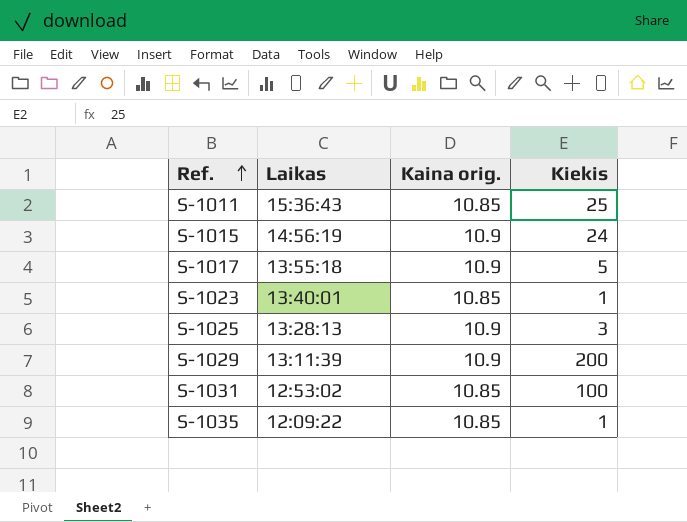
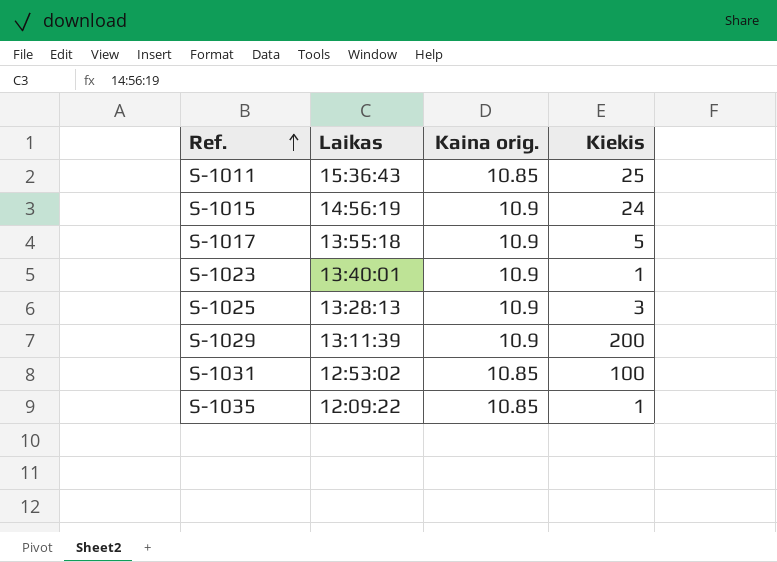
S-1023 | Kaina orig.: 10.85 -> 10.9

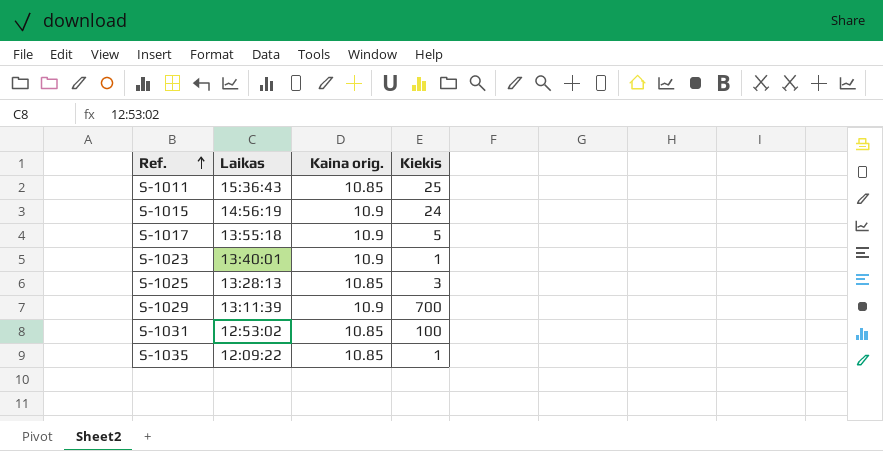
S-1025 | Kaina orig.: 10.9 -> 10.85
S-1029 | Kiekis: 200 -> 700

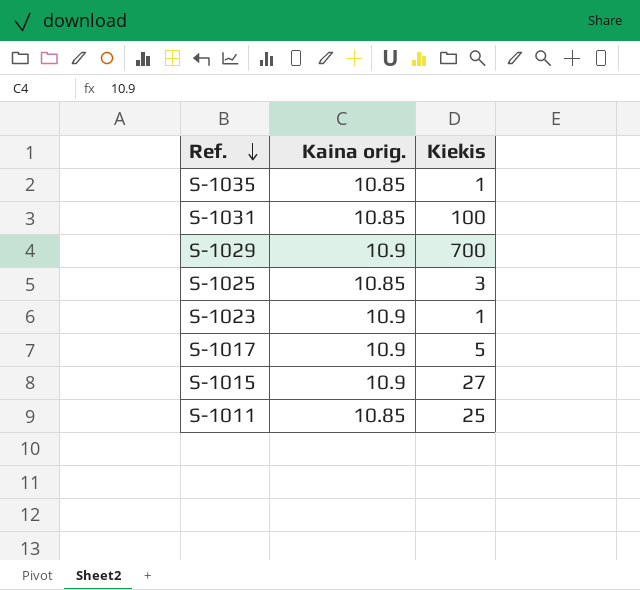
row order: Ref. ascending -> Ref. descending
column Laikas | position: 2 -> none
S-1015 | Kiekis: 24 -> 27

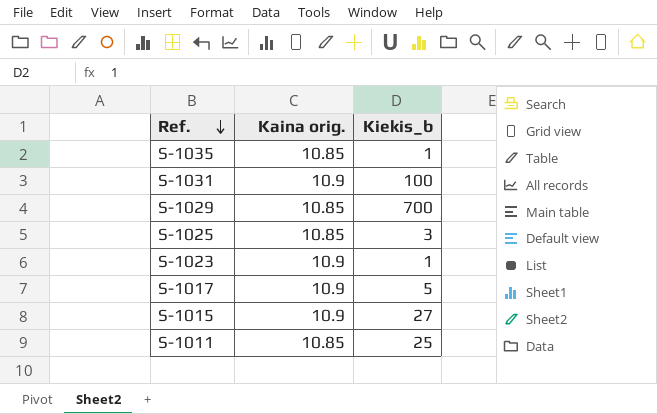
column name: Kiekis -> Kiekis_b
S-1031 | Kaina orig.: 10.85 -> 10.9
S-1029 | Kaina orig.: 10.9 -> 10.85

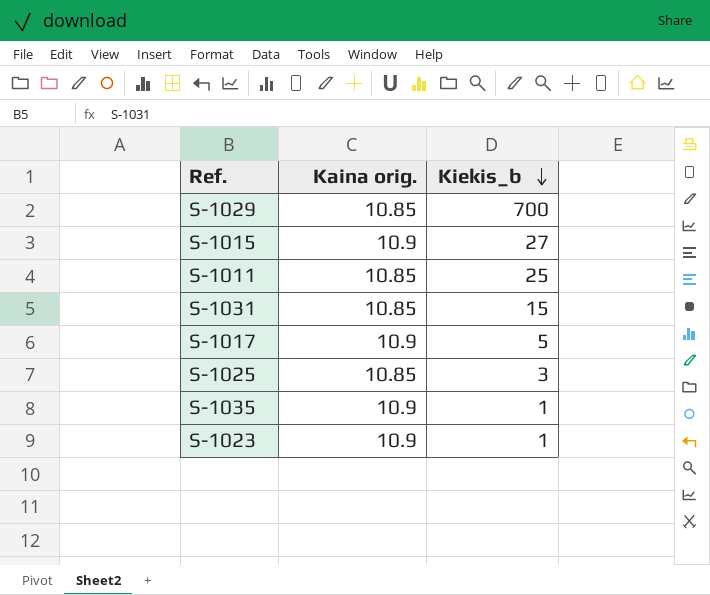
row order: Ref. descending -> Kiekis_b descending
S-1031 | Kaina orig.: 10.9 -> 10.85
S-1031 | Kiekis_b: 100 -> 15
S-1035 | Kaina orig.: 10.85 -> 10.9

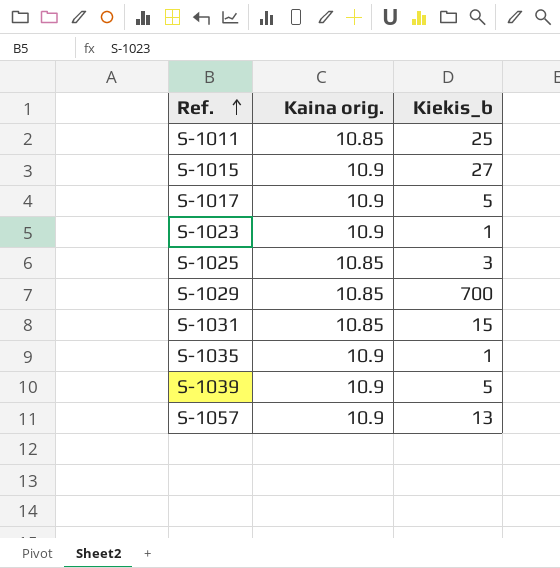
row order: Kiekis_b descending -> Ref. ascending
row S-1039: none -> 10.9 | 5
row S-1057: none -> 10.9 | 13

